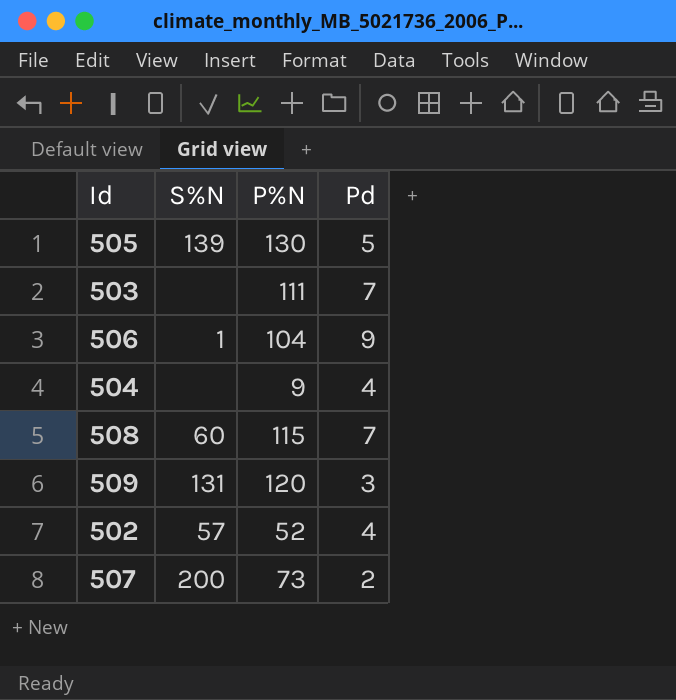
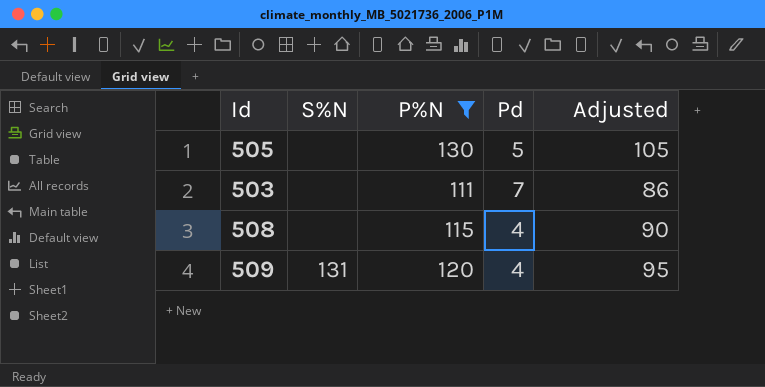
filter: none -> P%N >= 111
column Adjusted | formula: none -> [P%N] - 25
505 | S%N: 139 -> none
508 | S%N: 60 -> none
508 | Pd: 7 -> 4
509 | Pd: 3 -> 4

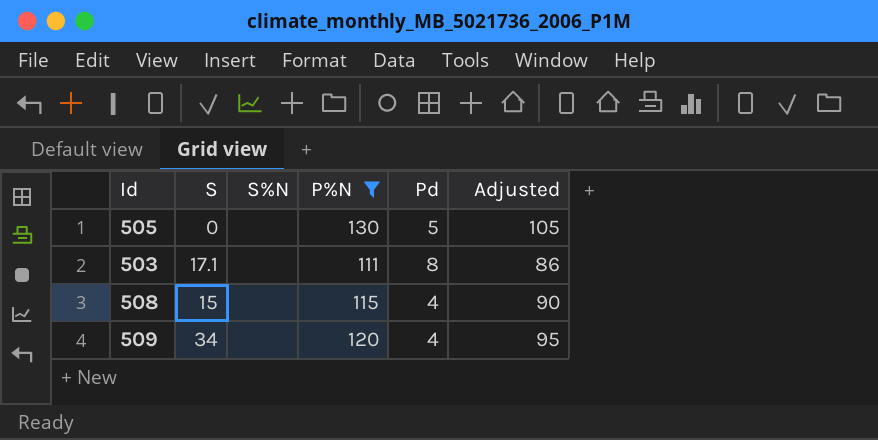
column S | position: none -> 2
503 | Pd: 7 -> 8
509 | S%N: 131 -> none

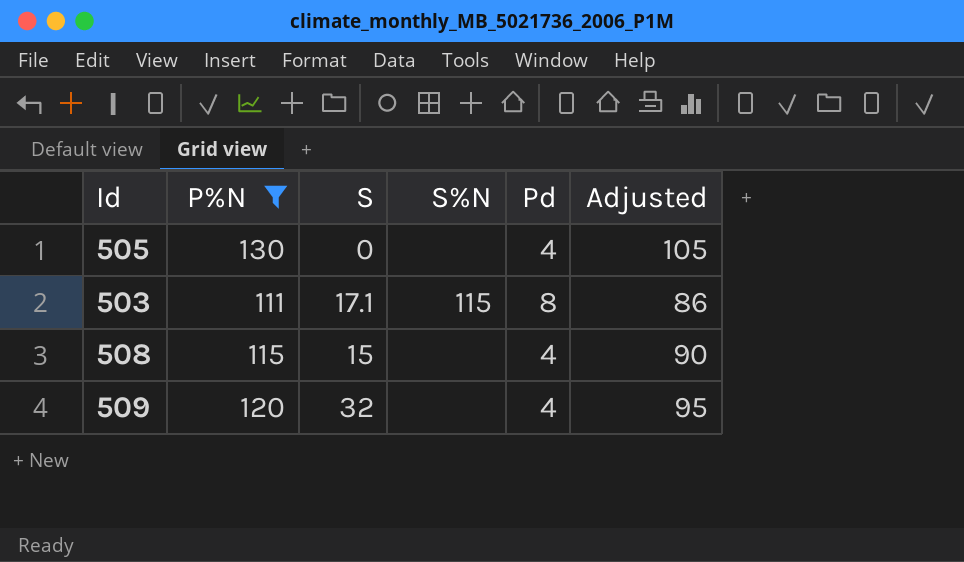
column P%N | position: 4 -> 2
505 | Pd: 5 -> 4
503 | S%N: none -> 115
509 | S: 34 -> 32

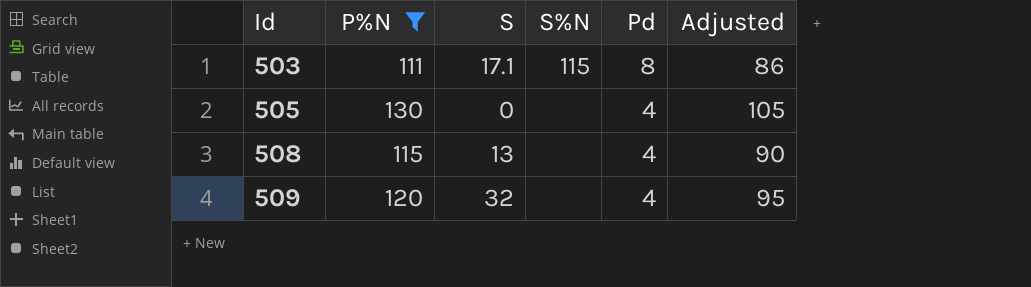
row order: none -> Id ascending
508 | S: 15 -> 13

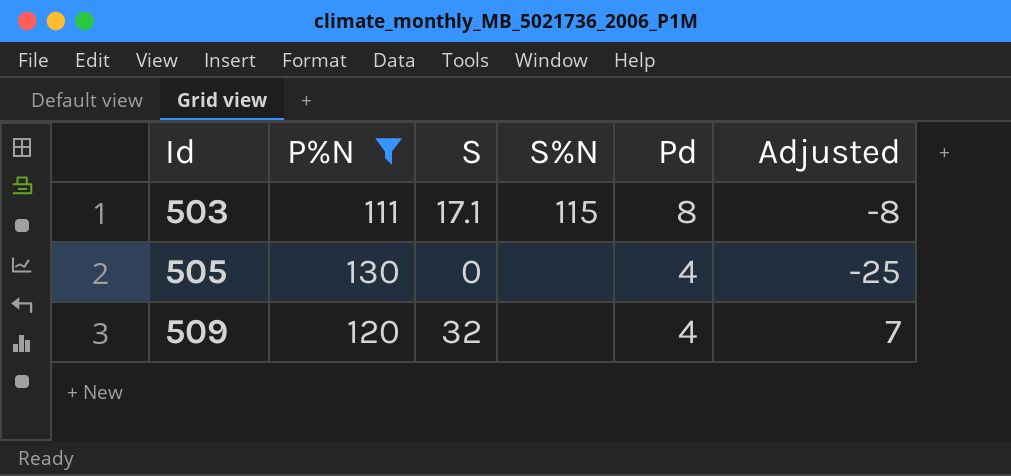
column Adjusted | formula: [P%N] - 25 -> [S] - 25
row 508: 115 | 13 | none | 4 | 90 -> none

